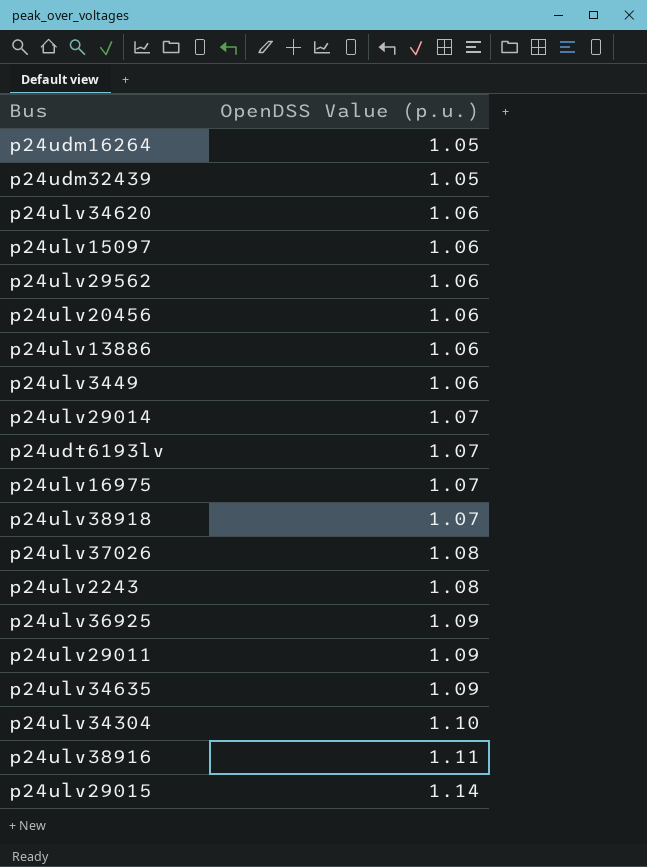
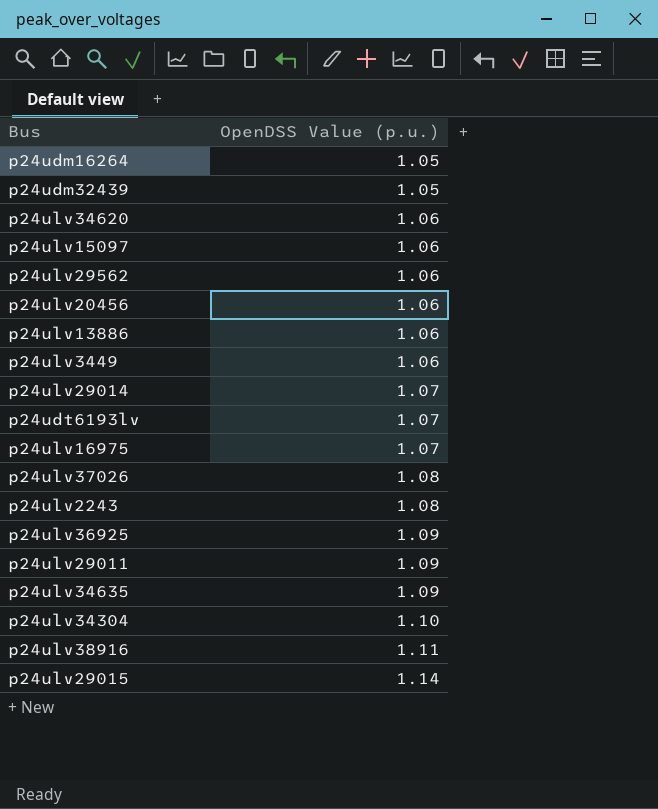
row p24ulv38918: 1.07 -> none

